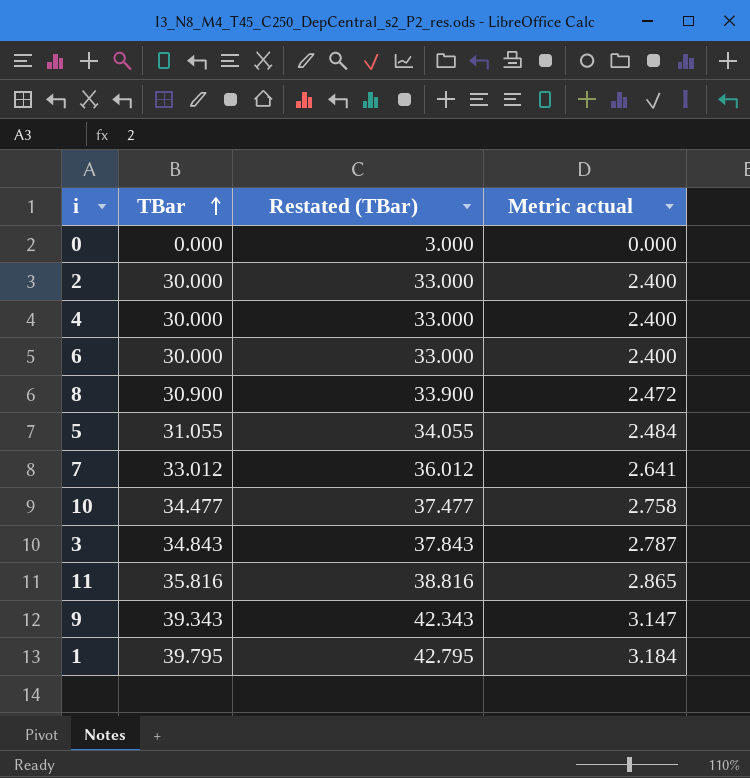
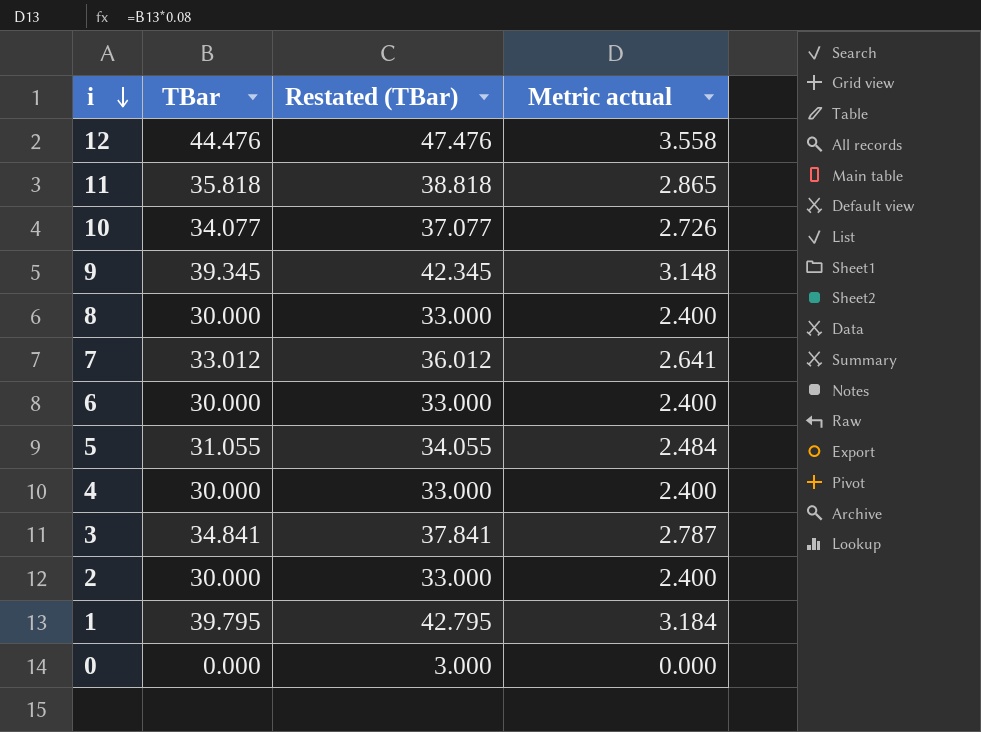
row order: TBar ascending -> i descending
row 12: none -> 44.476 | 47.476 | 3.558
11 | TBar: 35.816 -> 35.818
11 | Restated (TBar): 38.816 -> 38.818
10 | TBar: 34.477 -> 34.077
10 | Restated (TBar): 37.477 -> 37.077
10 | Metric actual: 2.758 -> 2.726
9 | TBar: 39.343 -> 39.345
9 | Restated (TBar): 42.343 -> 42.345
9 | Metric actual: 3.147 -> 3.148
8 | TBar: 30.900 -> 30.000
8 | Restated (TBar): 33.900 -> 33.000
8 | Metric actual: 2.472 -> 2.400
3 | TBar: 34.843 -> 34.841
3 | Restated (TBar): 37.843 -> 37.841

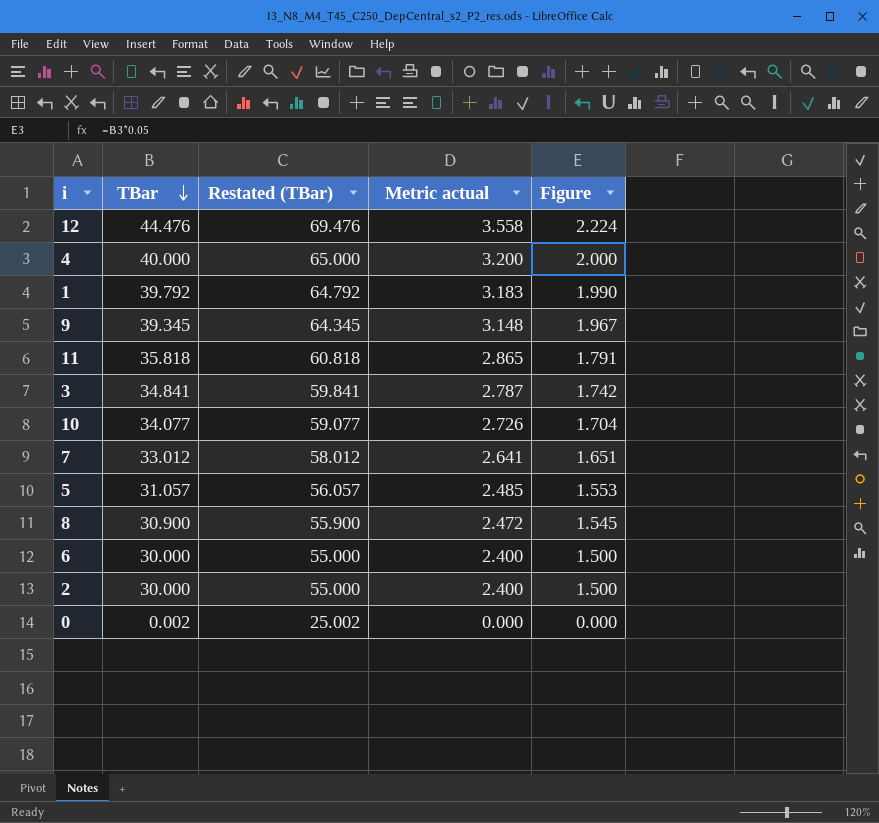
row order: i descending -> TBar descending
column Restated (TBar) | formula: [TBar] + 3 -> [TBar] + 25
column Figure | formula: none -> [TBar] * 0.05
4 | TBar: 30.000 -> 40.000
4 | Metric actual: 2.400 -> 3.200
1 | TBar: 39.795 -> 39.792
1 | Metric actual: 3.184 -> 3.183
5 | TBar: 31.055 -> 31.057
5 | Metric actual: 2.484 -> 2.485
8 | TBar: 30.000 -> 30.900
8 | Metric actual: 2.400 -> 2.472
0 | TBar: 0.000 -> 0.002

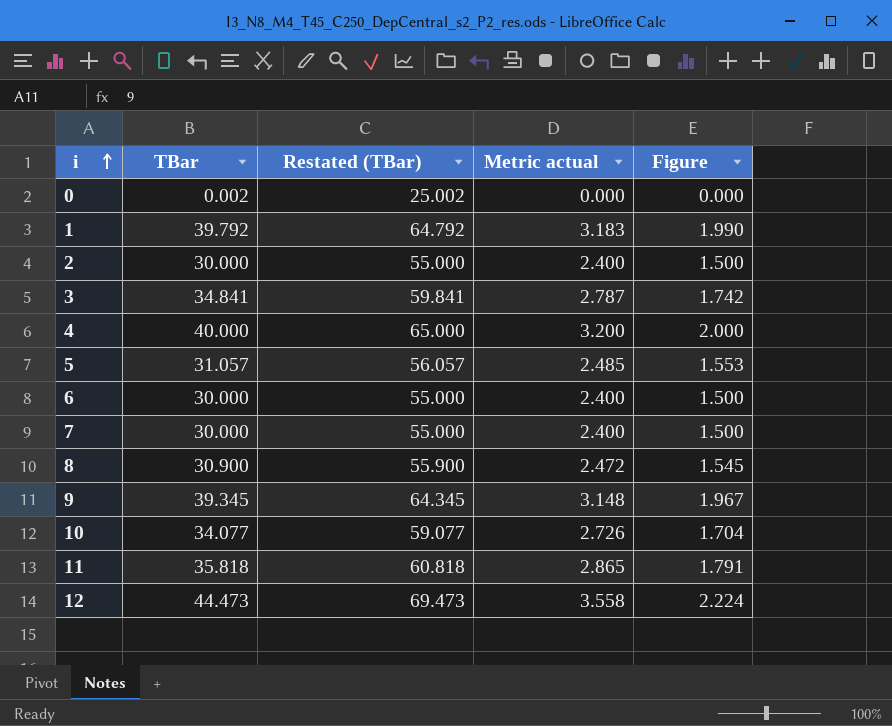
row order: TBar descending -> i ascending
7 | TBar: 33.012 -> 30.000
7 | Restated (TBar): 58.012 -> 55.000
7 | Metric actual: 2.641 -> 2.400
7 | Figure: 1.651 -> 1.500
12 | TBar: 44.476 -> 44.473
12 | Restated (TBar): 69.476 -> 69.473

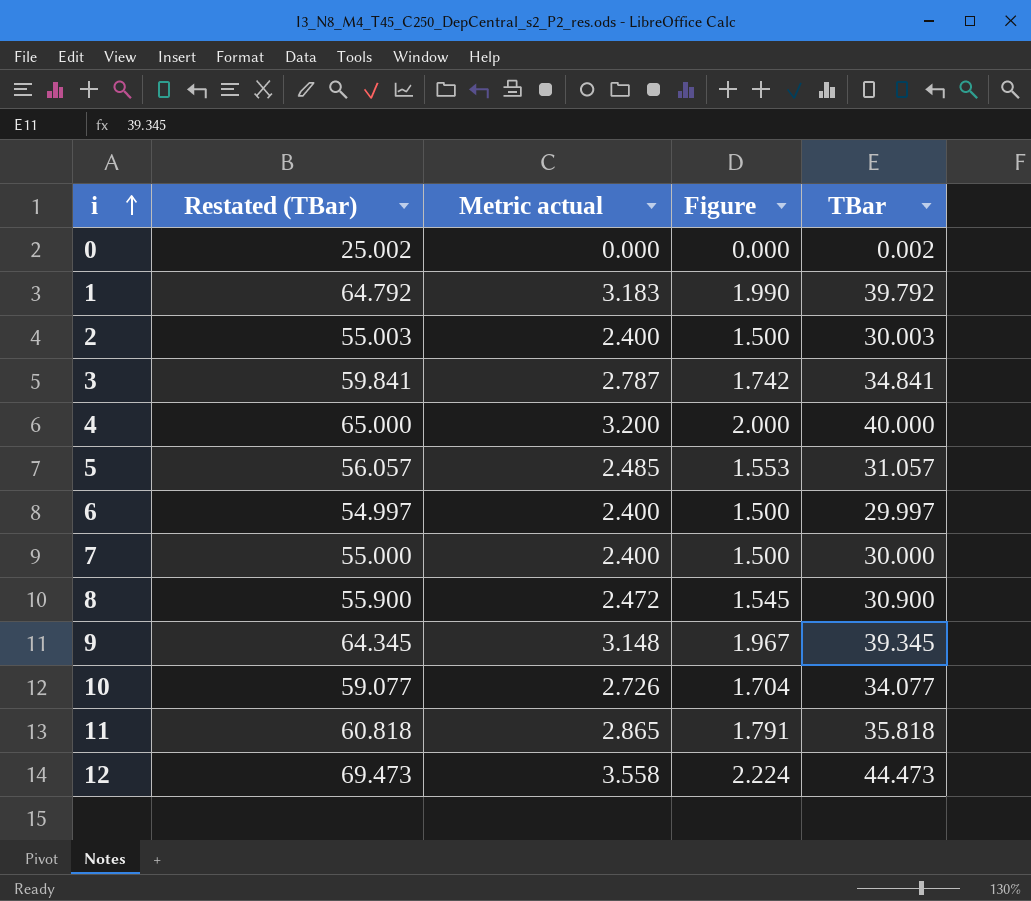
column TBar | position: 2 -> 5
2 | Restated (TBar): 55.000 -> 55.003
2 | TBar: 30.000 -> 30.003
6 | Restated (TBar): 55.000 -> 54.997
6 | TBar: 30.000 -> 29.997

